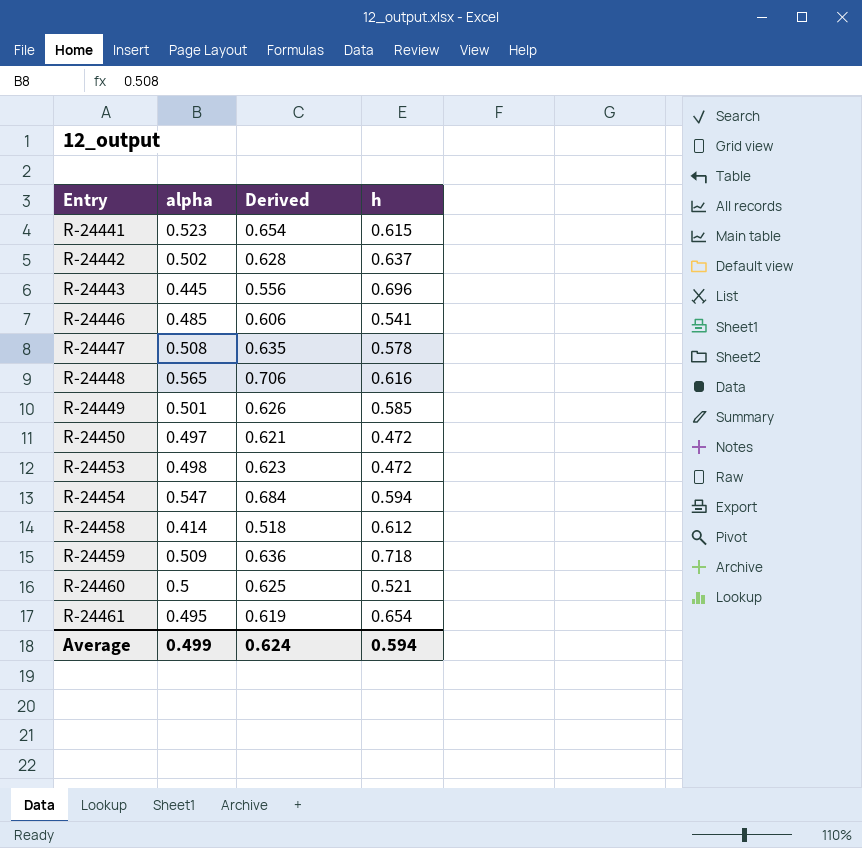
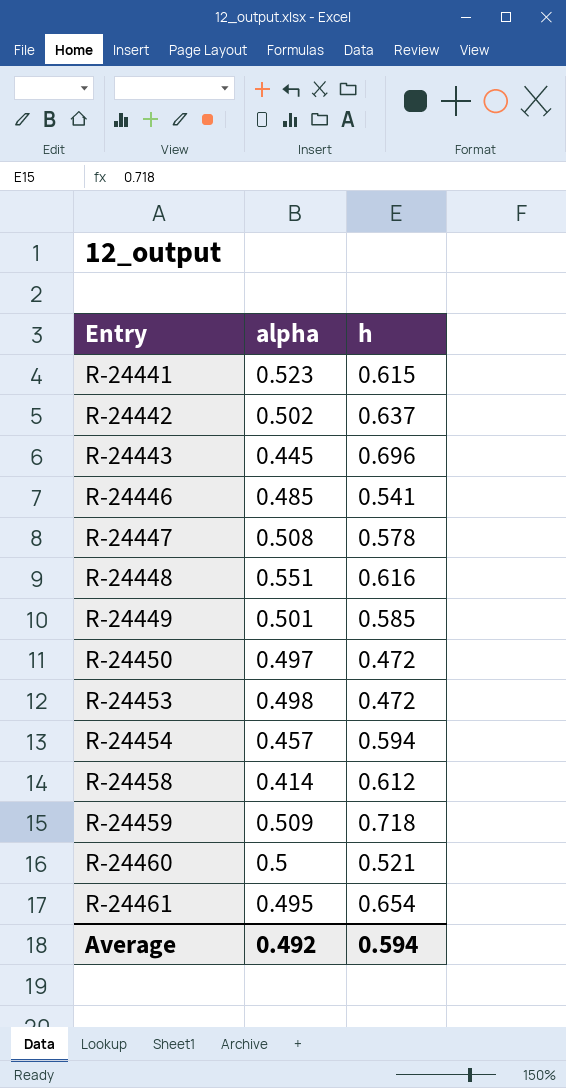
column Derived | formula: [alpha] * 1.25 -> none
R-24448 | alpha: 0.565 -> 0.551
R-24454 | alpha: 0.547 -> 0.457
Average | alpha: 0.499 -> 0.492

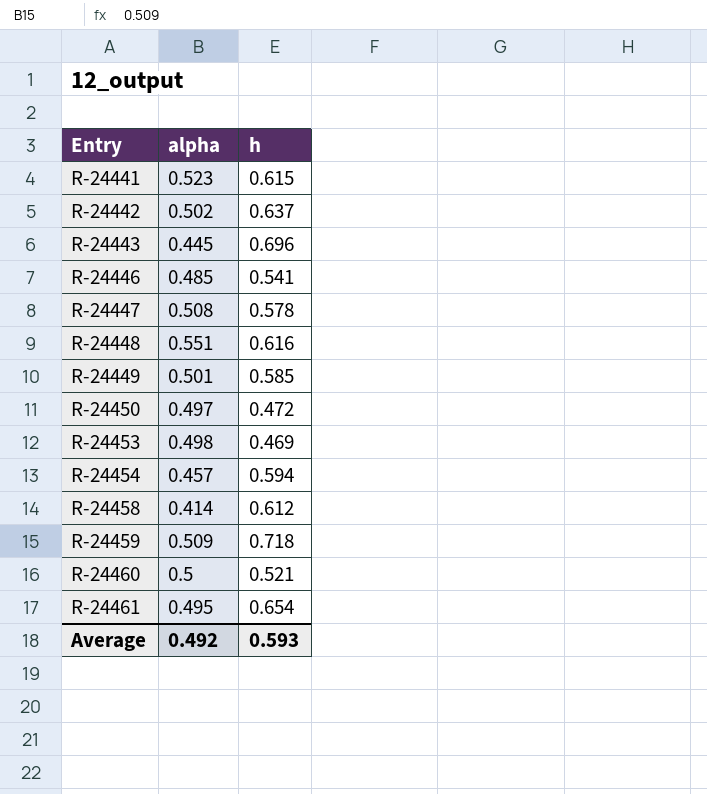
R-24453 | h: 0.472 -> 0.469
Average | h: 0.594 -> 0.593

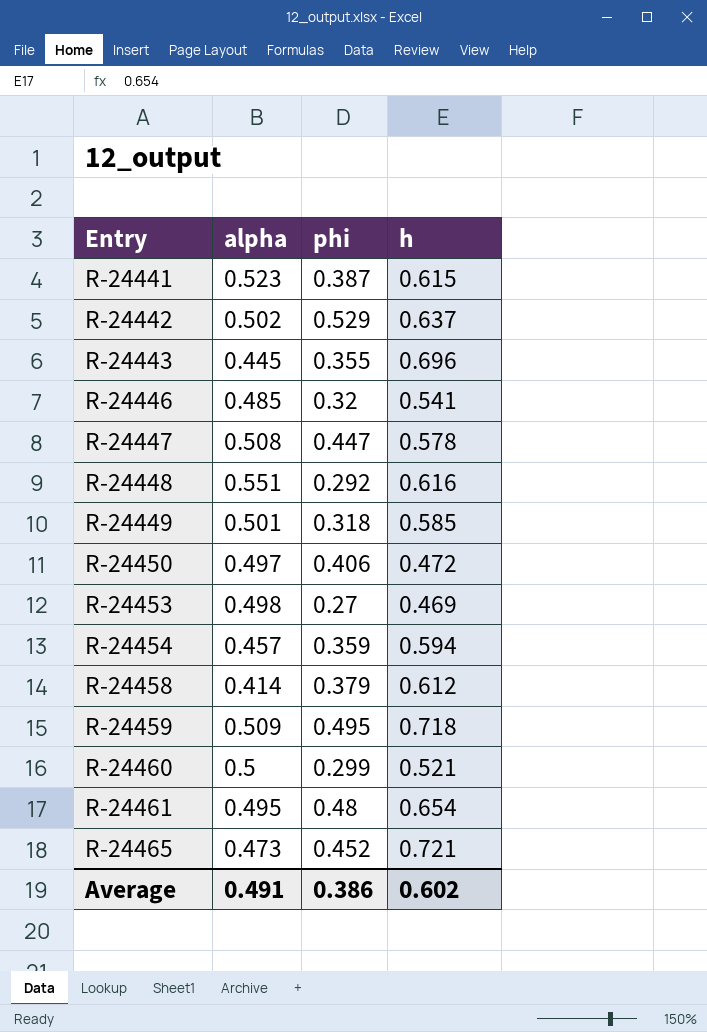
column phi | position: none -> 3
row R-24465: none -> 0.473 | 0.452 | 0.721
Average | alpha: 0.492 -> 0.491
Average | h: 0.593 -> 0.602

